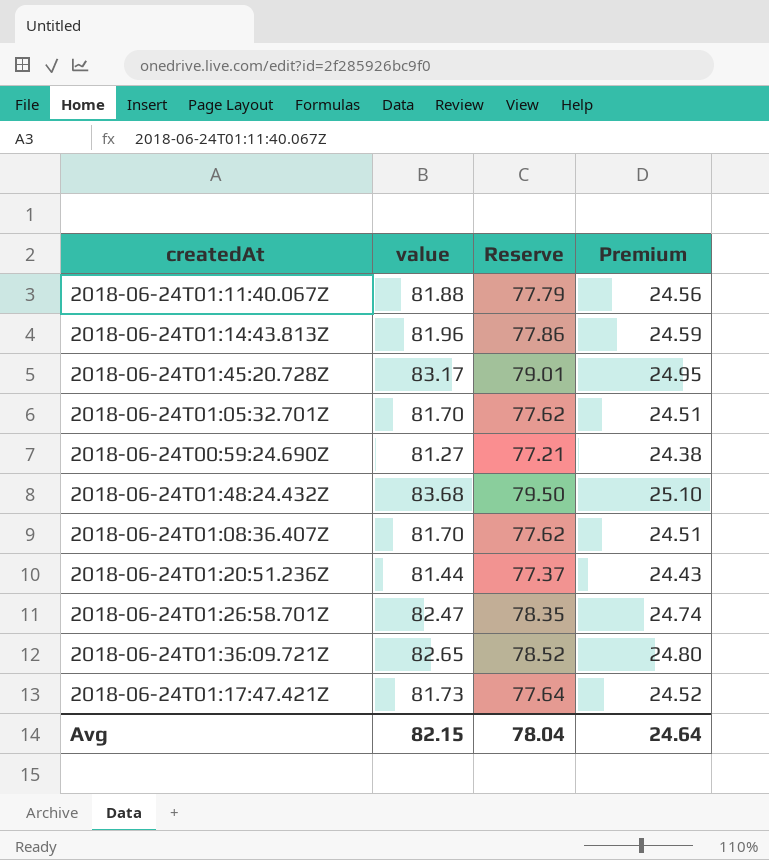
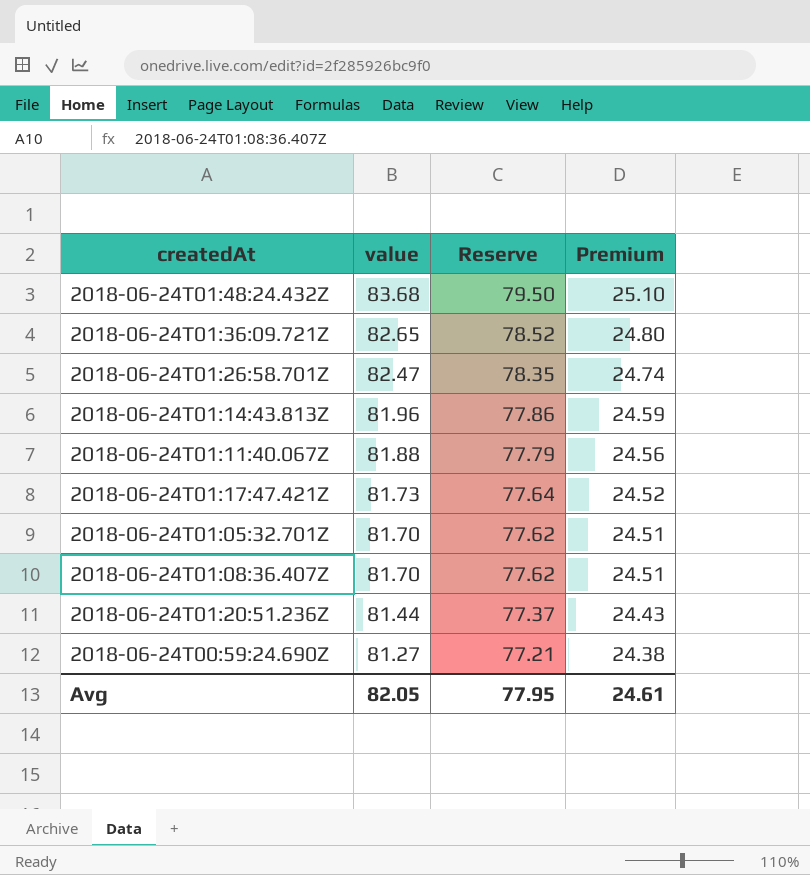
row order: none -> value descending
row 2018-06-24T01:45:20.728Z: 83.17 | 79.01 | 24.95 -> none
Avg | value: 82.15 -> 82.05
Avg | Reserve: 78.04 -> 77.95
Avg | Premium: 24.64 -> 24.61

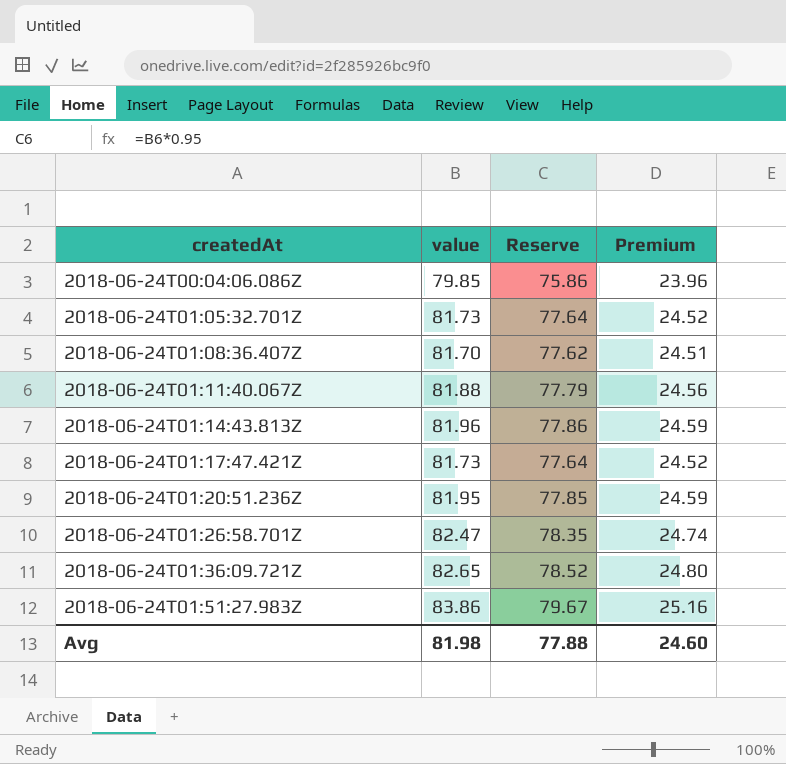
row order: value descending -> createdAt ascending
row 2018-06-24T01:48:24.432Z: 83.68 | 79.50 | 25.10 -> none
row 2018-06-24T00:59:24.690Z: 81.27 | 77.21 | 24.38 -> none
row 2018-06-24T00:04:06.086Z: none -> 79.85 | 75.86 | 23.96
2018-06-24T01:05:32.701Z | value: 81.70 -> 81.73
2018-06-24T01:05:32.701Z | Reserve: 77.62 -> 77.64
2018-06-24T01:05:32.701Z | Premium: 24.51 -> 24.52
2018-06-24T01:20:51.236Z | value: 81.44 -> 81.95
2018-06-24T01:20:51.236Z | Reserve: 77.37 -> 77.85
2018-06-24T01:20:51.236Z | Premium: 24.43 -> 24.59
row 2018-06-24T01:51:27.983Z: none -> 83.86 | 79.67 | 25.16
Avg | value: 82.05 -> 81.98
Avg | Reserve: 77.95 -> 77.88
Avg | Premium: 24.61 -> 24.60

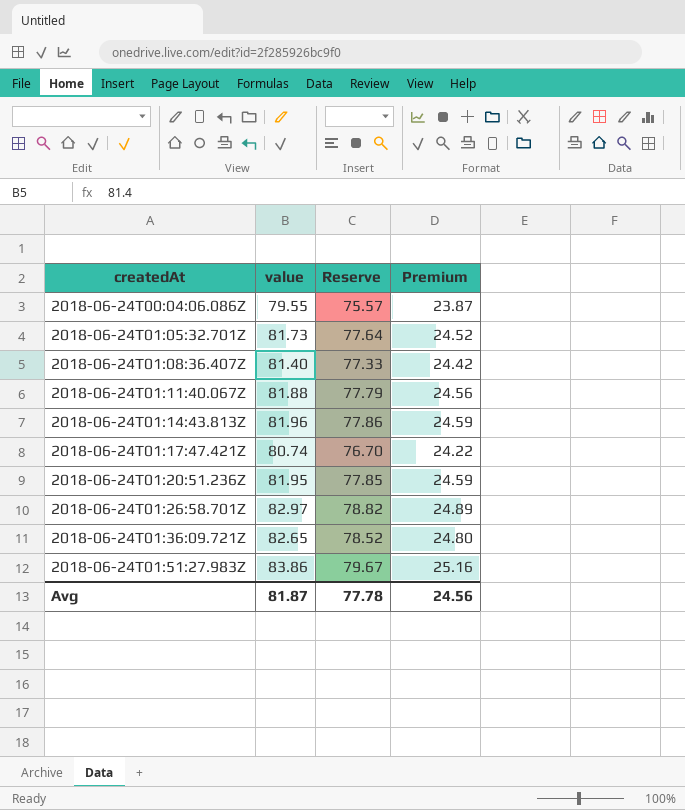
2018-06-24T00:04:06.086Z | value: 79.85 -> 79.55
2018-06-24T00:04:06.086Z | Reserve: 75.86 -> 75.57
2018-06-24T00:04:06.086Z | Premium: 23.96 -> 23.87
2018-06-24T01:08:36.407Z | value: 81.70 -> 81.40
2018-06-24T01:08:36.407Z | Reserve: 77.62 -> 77.33
2018-06-24T01:08:36.407Z | Premium: 24.51 -> 24.42
2018-06-24T01:17:47.421Z | value: 81.73 -> 80.74
2018-06-24T01:17:47.421Z | Reserve: 77.64 -> 76.70
2018-06-24T01:17:47.421Z | Premium: 24.52 -> 24.22
2018-06-24T01:26:58.701Z | value: 82.47 -> 82.97
2018-06-24T01:26:58.701Z | Reserve: 78.35 -> 78.82
2018-06-24T01:26:58.701Z | Premium: 24.74 -> 24.89
Avg | value: 81.98 -> 81.87
Avg | Reserve: 77.88 -> 77.78
Avg | Premium: 24.60 -> 24.56

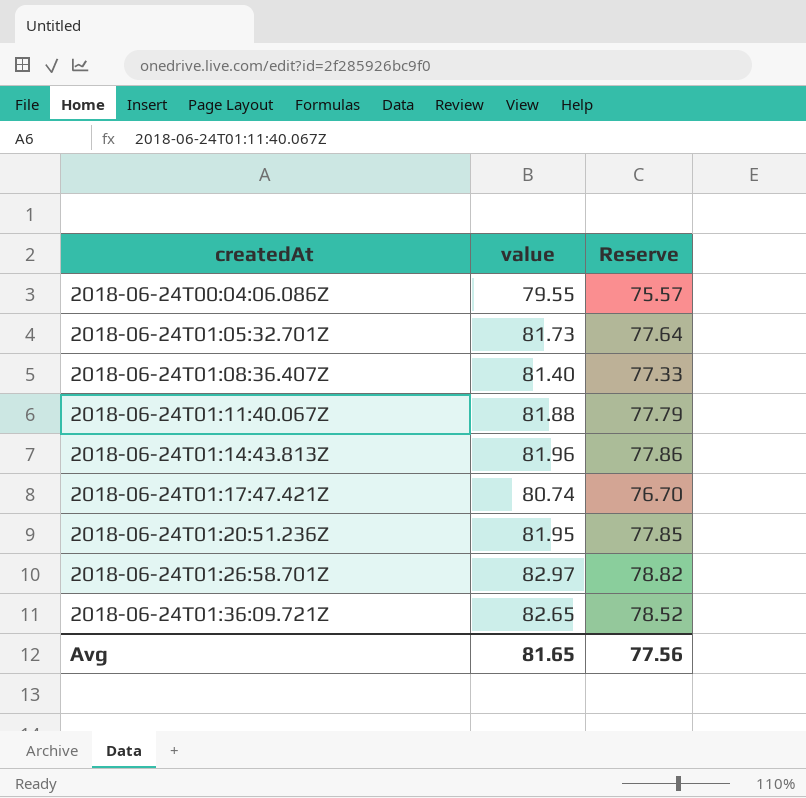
column Premium | formula: [value] * 0.3 -> none
row 2018-06-24T01:51:27.983Z: 83.86 | 79.67 | 25.16 -> none
Avg | value: 81.87 -> 81.65
Avg | Reserve: 77.78 -> 77.56

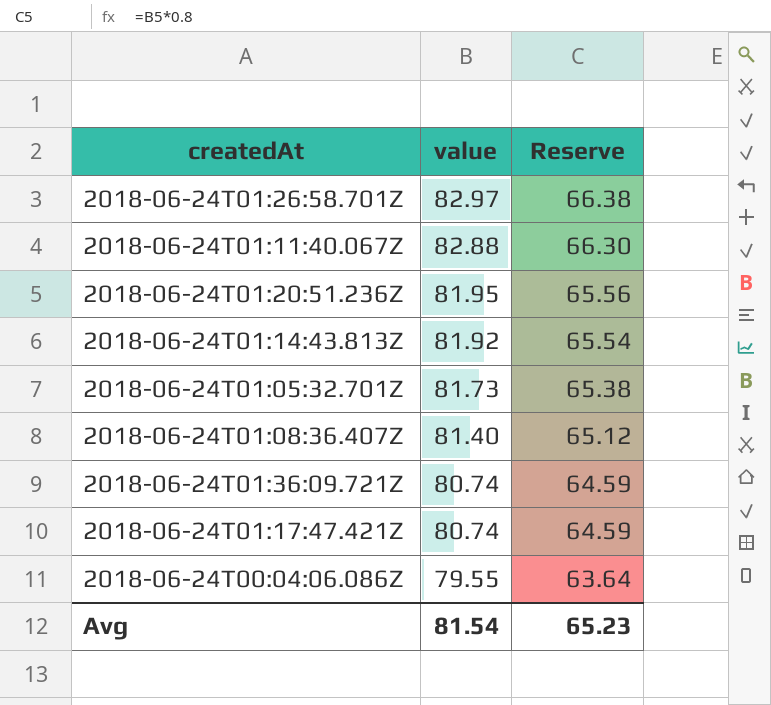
row order: createdAt ascending -> value descending
column Reserve | formula: [value] * 0.95 -> [value] * 0.8
2018-06-24T01:11:40.067Z | value: 81.88 -> 82.88
2018-06-24T01:14:43.813Z | value: 81.96 -> 81.92
2018-06-24T01:36:09.721Z | value: 82.65 -> 80.74
Avg | value: 81.65 -> 81.54
Avg | Reserve: 77.56 -> 65.23

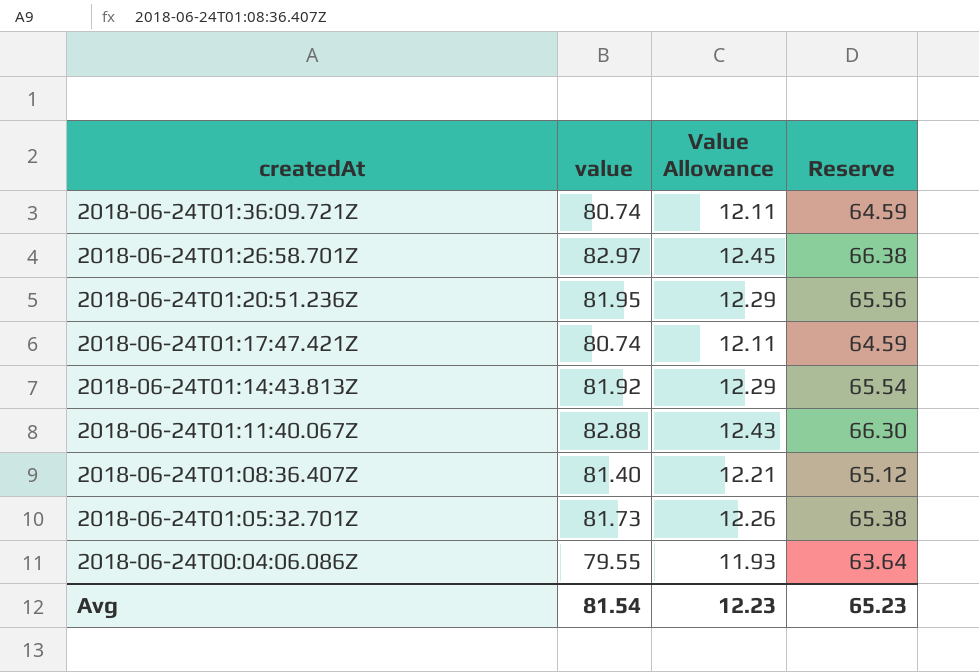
row order: value descending -> createdAt descending
column Value Allowance | formula: none -> [value] * 0.15

